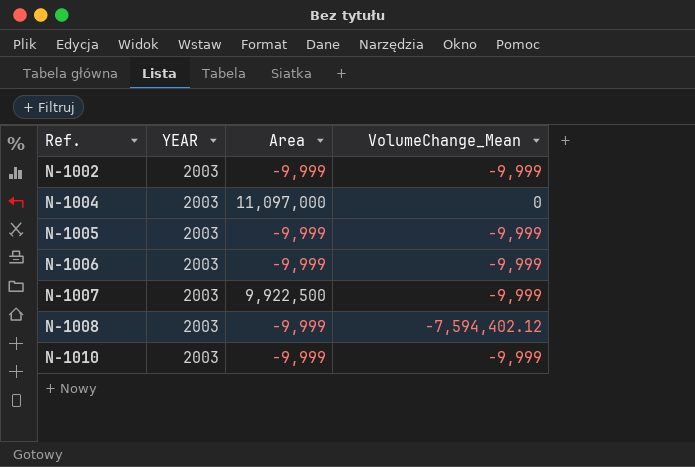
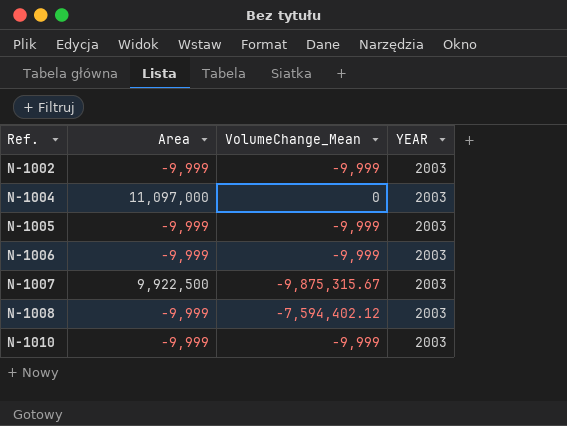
column YEAR | position: 2 -> 4
N-1007 | VolumeChange_Mean: -9,999 -> -9,875,315.67

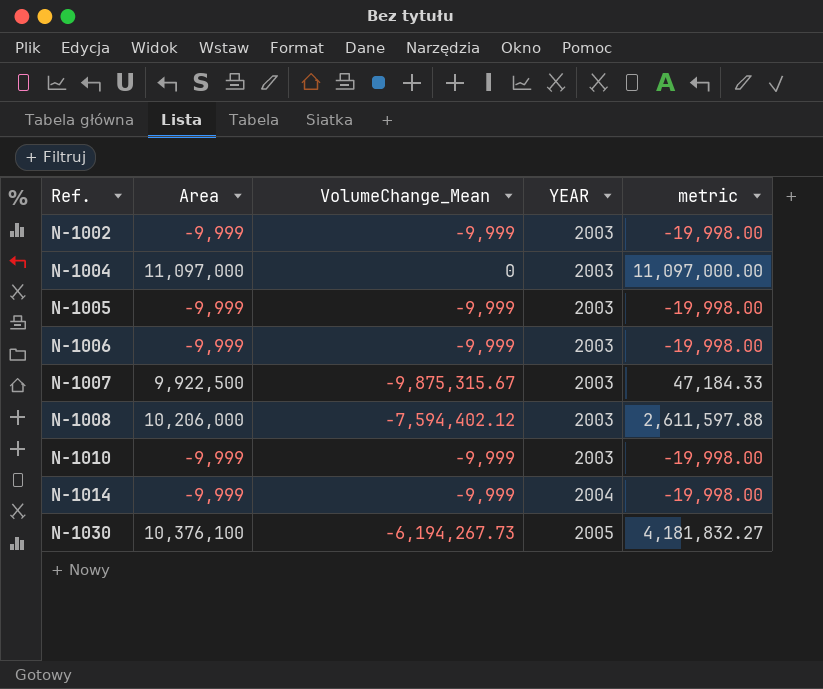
column metric | formula: none -> [Area] + [VolumeChange_Mean]
N-1008 | Area: -9,999 -> 10,206,000
row N-1014: none -> -9,999 | -9,999 | 2004 | -19,998.00
row N-1030: none -> 10,376,100 | -6,194,267.73 | 2005 | 4,181,832.27

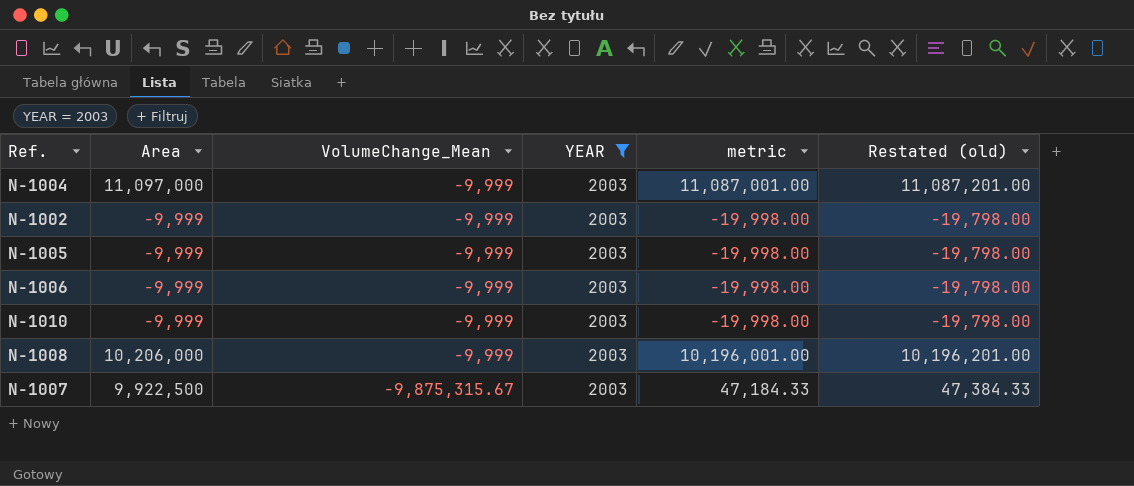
filter: none -> YEAR = 2003
row order: Ref. ascending -> VolumeChange_Mean descending
column Restated (old) | formula: none -> [metric] + 200
N-1004 | VolumeChange_Mean: 0 -> -9,999
N-1004 | metric: 11,097,000.00 -> 11,087,001.00
N-1008 | VolumeChange_Mean: -7,594,402.12 -> -9,999
N-1008 | metric: 2,611,597.88 -> 10,196,001.00

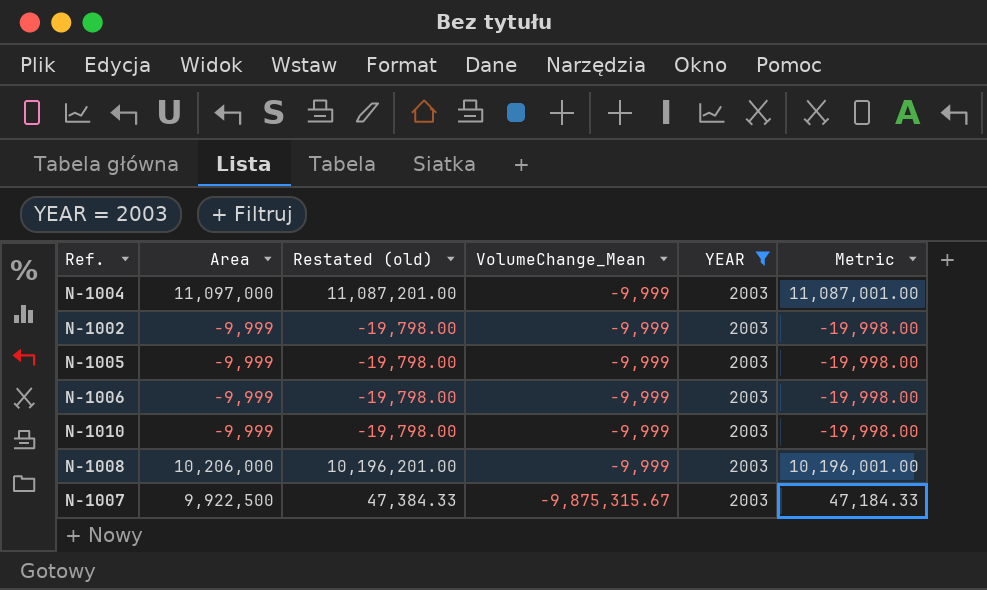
column Restated (old) | position: 6 -> 3
column name: metric -> Metric

